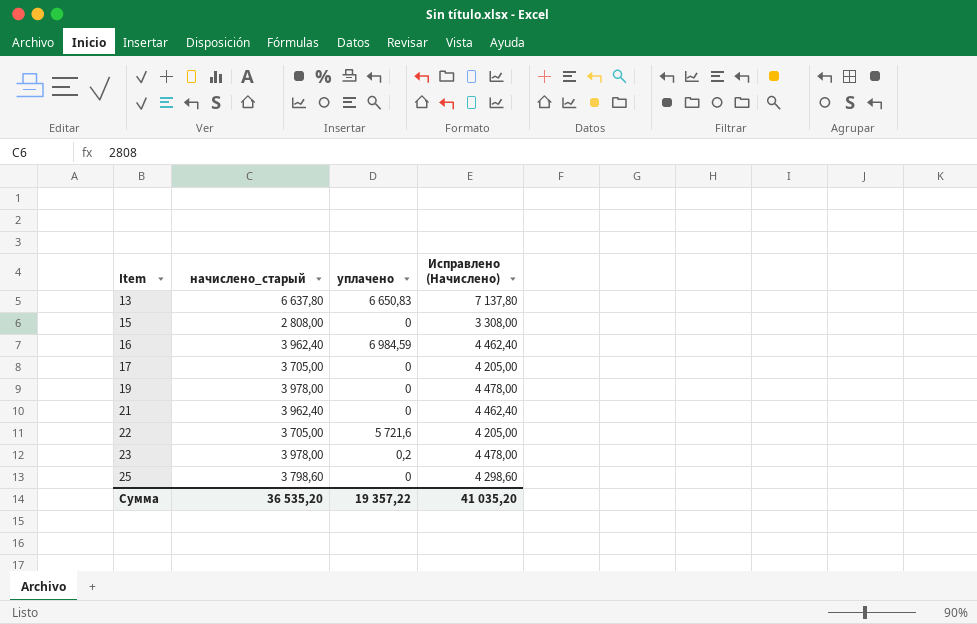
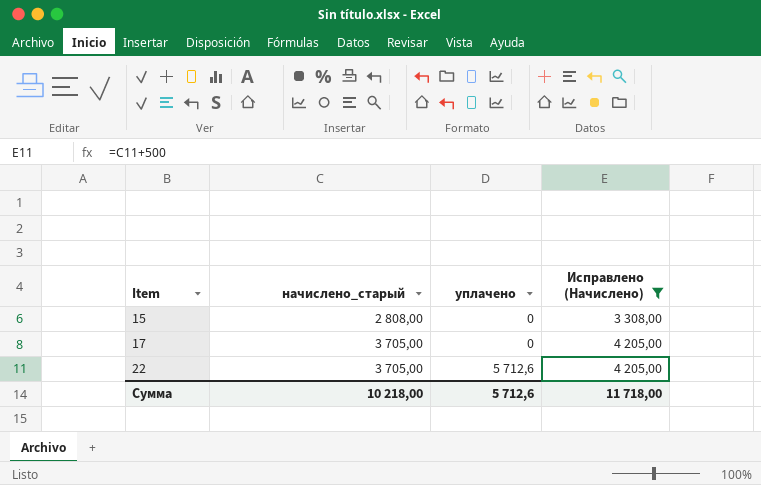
filter: none -> Исправлено (Начислено) <= 4 205,00
22 | уплачено: 5 721,6 -> 5 712,6
Сумма | начислено_старый: 36 535,20 -> 10 218,00
Сумма | уплачено: 19 357,22 -> 5 712,6
Сумма | Исправлено (Начислено): 41 035,20 -> 11 718,00

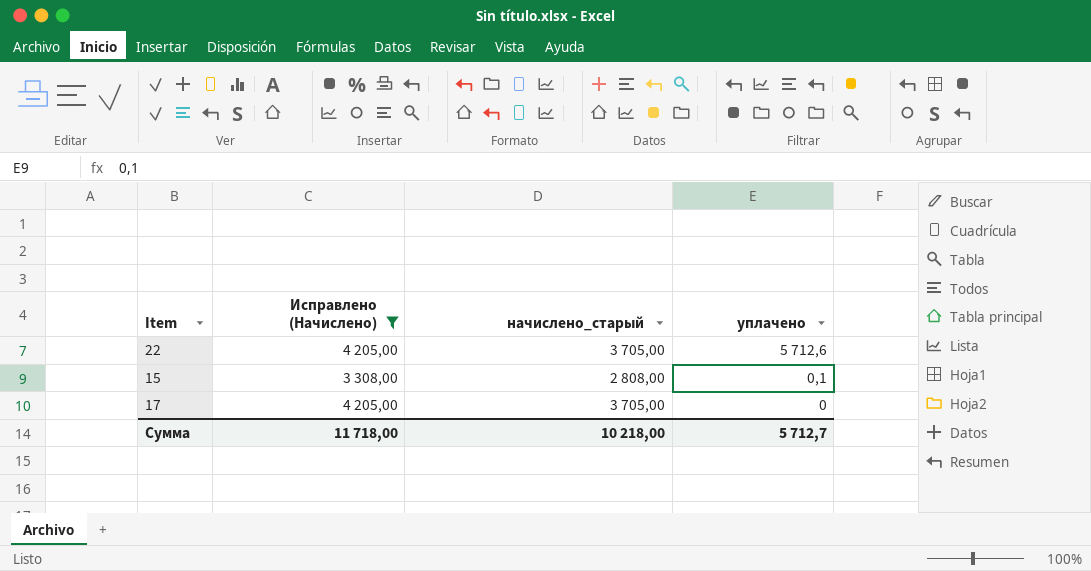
row order: Item ascending -> уплачено descending
column Исправлено (Начислено) | position: 4 -> 2
15 | уплачено: 0 -> 0,1
Сумма | уплачено: 5 712,6 -> 5 712,7

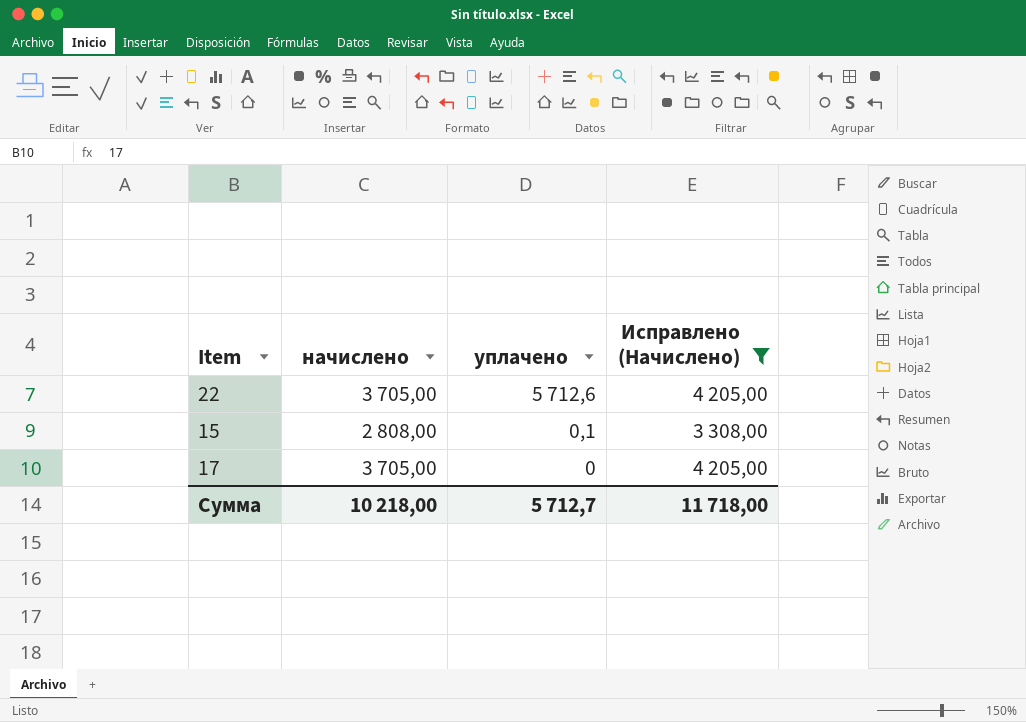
column name: начислено_старый -> начислено
column Исправлено (Начислено) | position: 2 -> 4

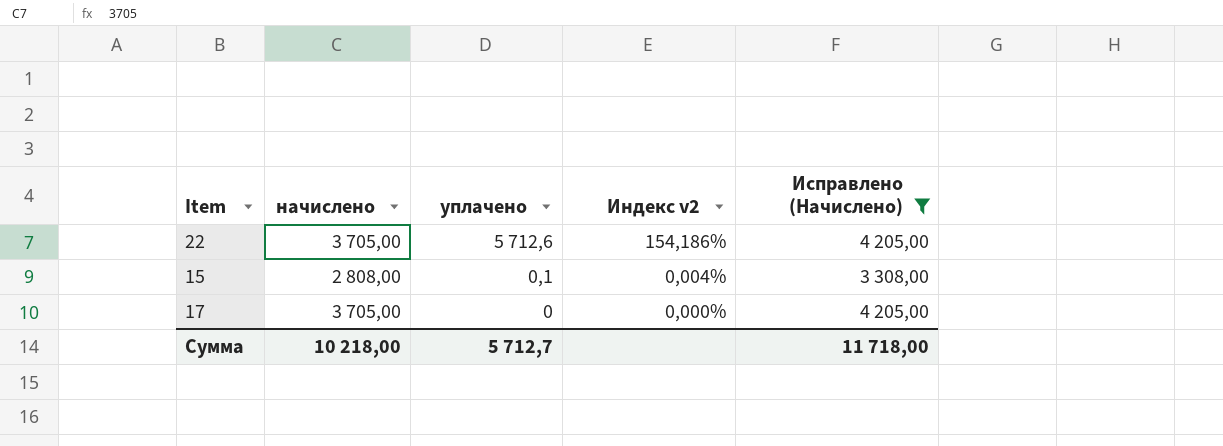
column Индекс v2 | formula: none -> [уплачено] / [начислено]

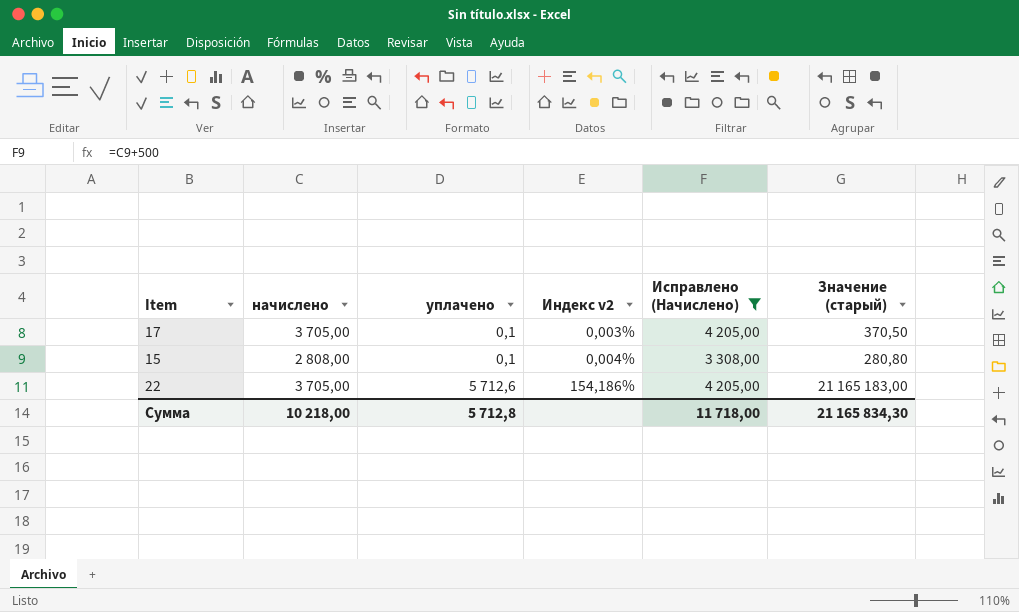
row order: уплачено descending -> уплачено ascending
column Значение (старый) | formula: none -> [начислено] * [уплачено]
17 | уплачено: 0 -> 0,1
17 | Индекс v2: 0,000% -> 0,003%
Сумма | уплачено: 5 712,7 -> 5 712,8

